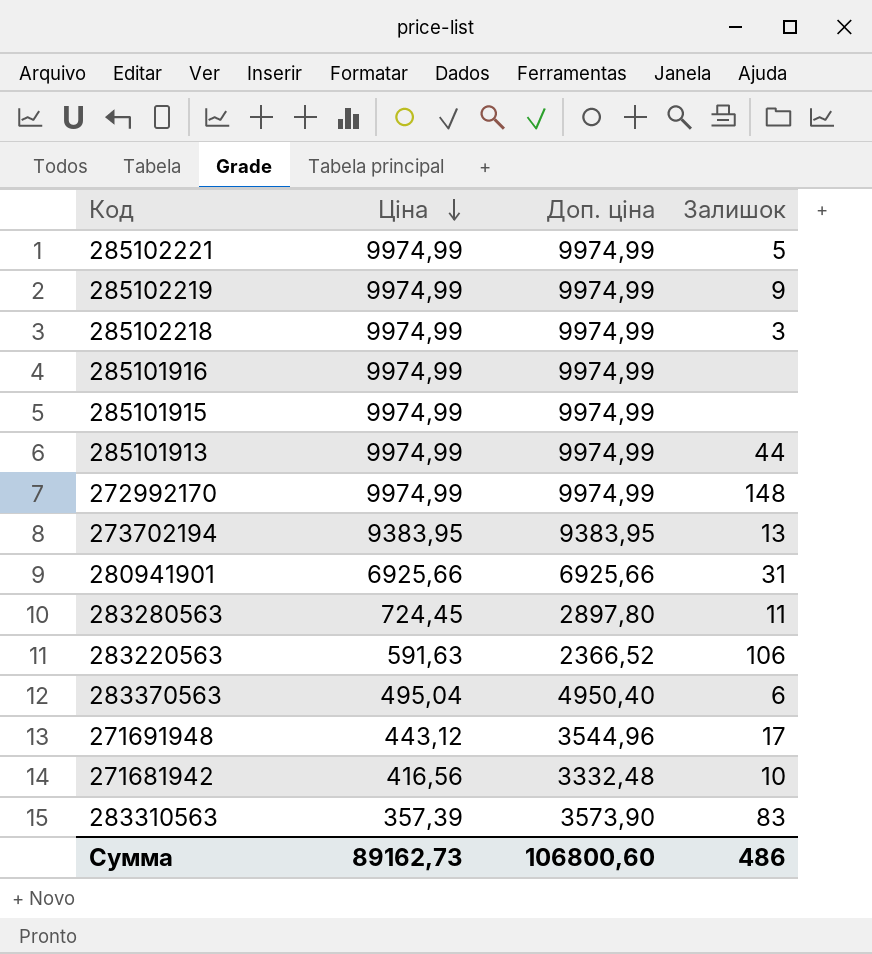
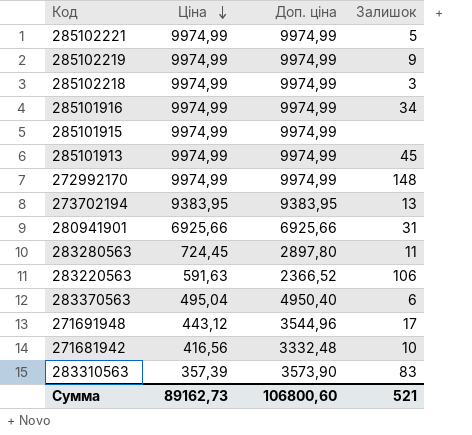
285101916 | Залишок: none -> 34
285101913 | Залишок: 44 -> 45
Сумма | Залишок: 486 -> 521

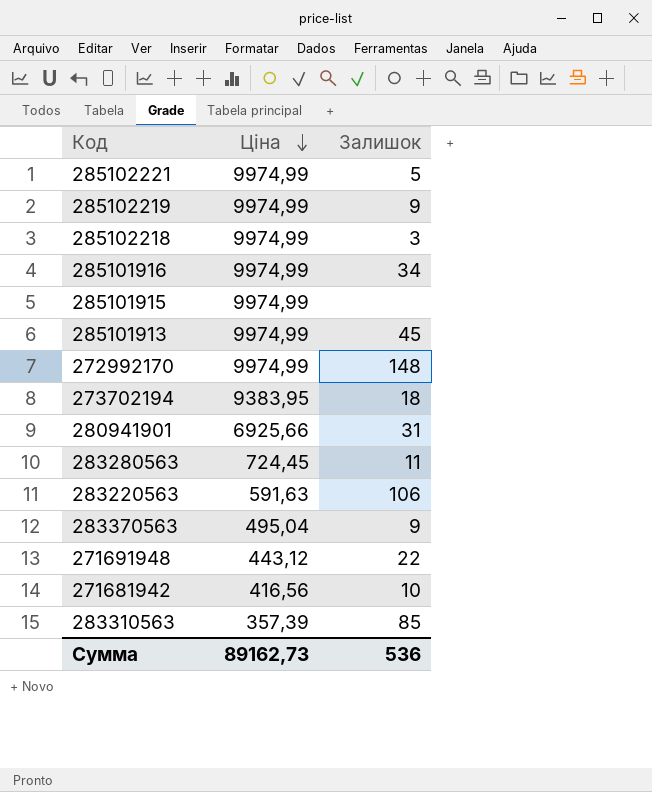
column Доп. ціна | position: 3 -> none
273702194 | Залишок: 13 -> 18
283370563 | Залишок: 6 -> 9
271691948 | Залишок: 17 -> 22
283310563 | Залишок: 83 -> 85
Сумма | Залишок: 521 -> 536

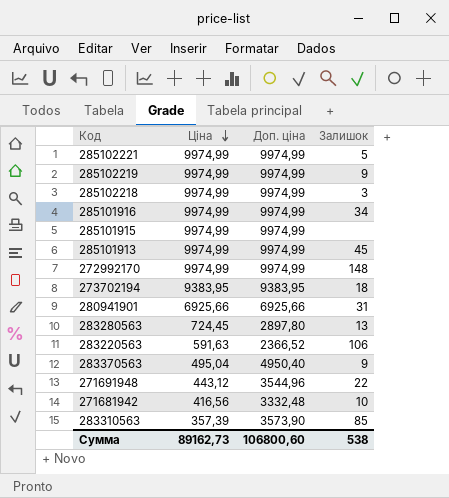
column Доп. ціна | position: none -> 3
283280563 | Залишок: 11 -> 13
Сумма | Залишок: 536 -> 538

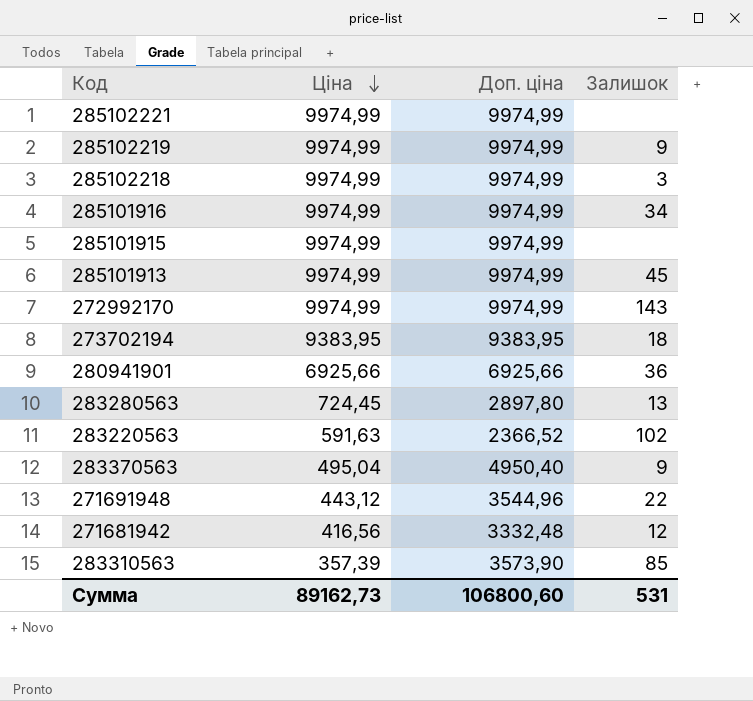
285102221 | Залишок: 5 -> none
272992170 | Залишок: 148 -> 143
280941901 | Залишок: 31 -> 36
283220563 | Залишок: 106 -> 102
271681942 | Залишок: 10 -> 12
Сумма | Залишок: 538 -> 531

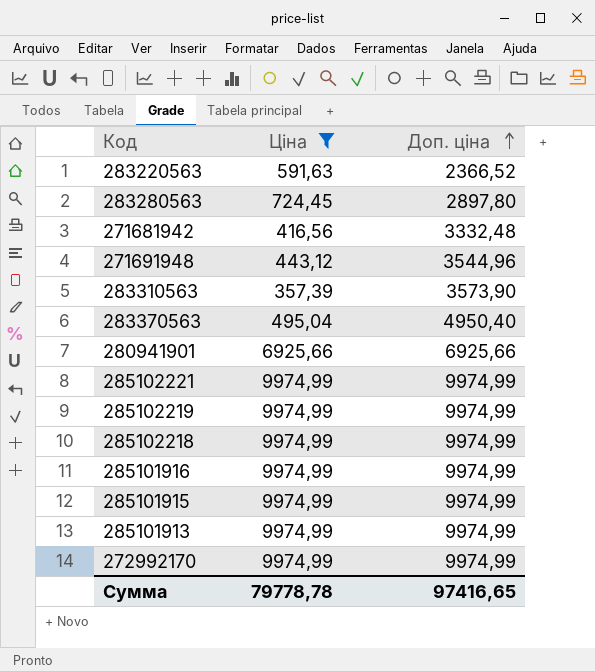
filter: none -> Ціна != 9383,95
row order: Ціна descending -> Доп. ціна ascending
column Залишок | position: 4 -> none
Сумма | Ціна: 89162,73 -> 79778,78
Сумма | Доп. ціна: 106800,60 -> 97416,65

